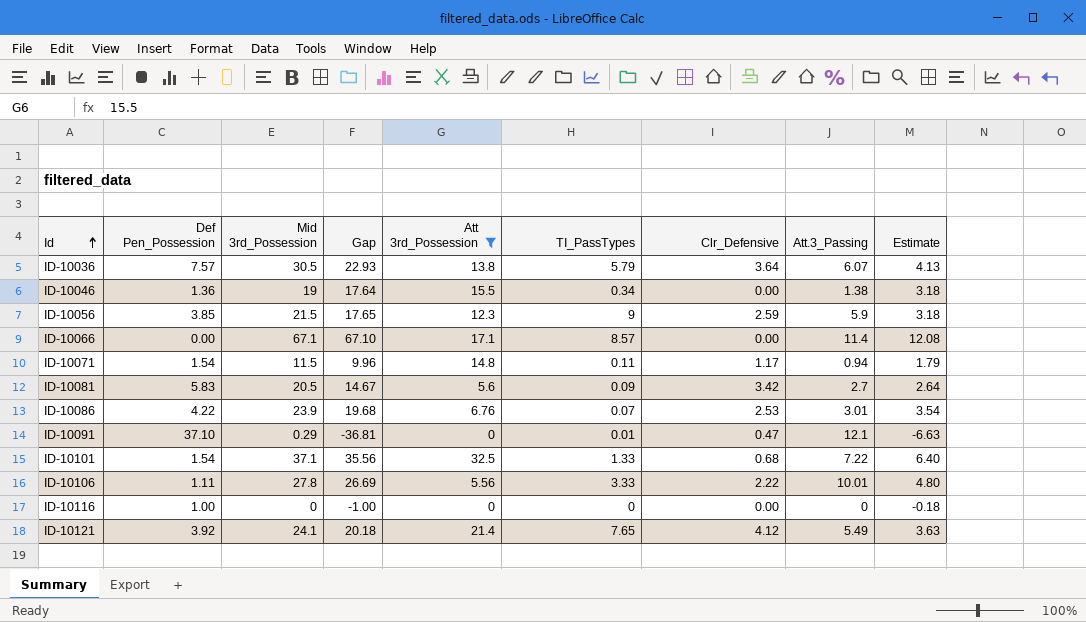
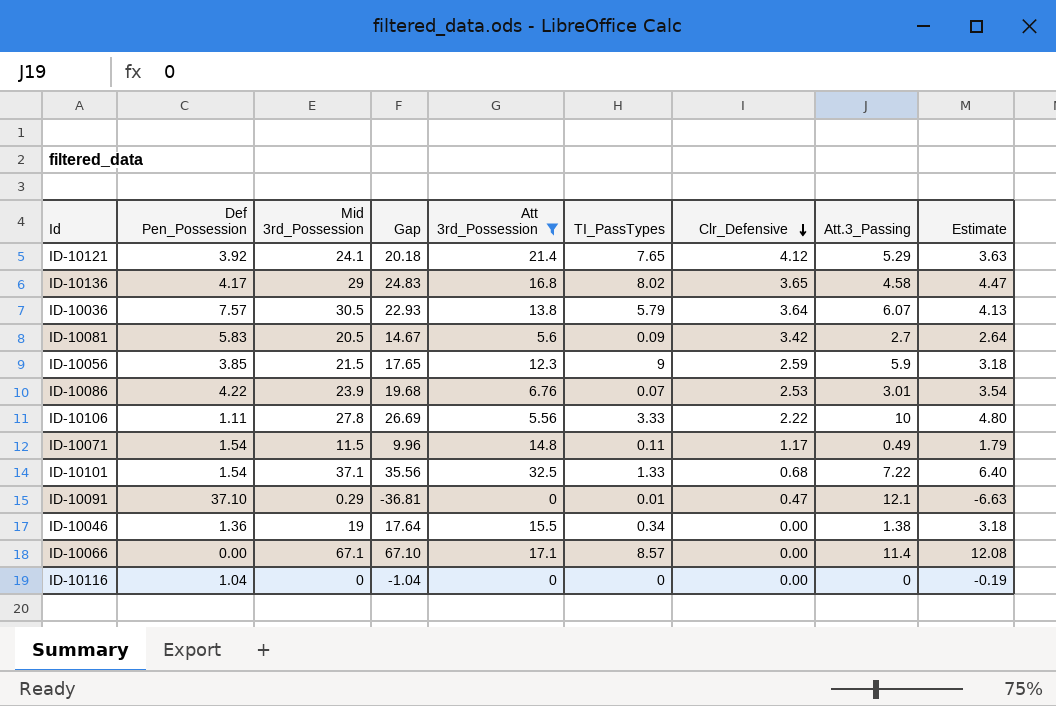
row order: Id ascending -> Clr_Defensive descending
ID-10121 | Att.3_Passing: 5.49 -> 5.29
row ID-10136: none -> 4.17 | 29 | 24.83 | 16.8 | 8.02 | 3.65 | 4.58 | 4.47
ID-10106 | Att.3_Passing: 10.01 -> 10
ID-10071 | Att.3_Passing: 0.94 -> 0.49
ID-10116 | Def Pen_Possession: 1.00 -> 1.04
ID-10116 | Gap: -1.00 -> -1.04
ID-10116 | Estimate: -0.18 -> -0.19

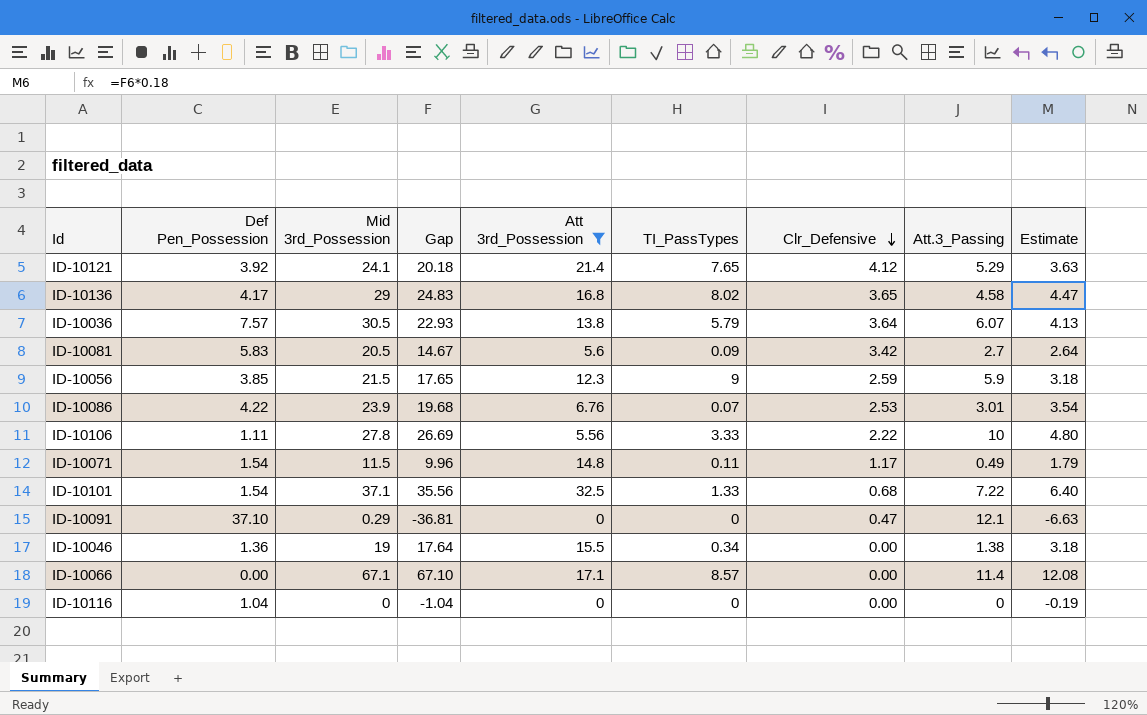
ID-10091 | TI_PassTypes: 0.01 -> 0

